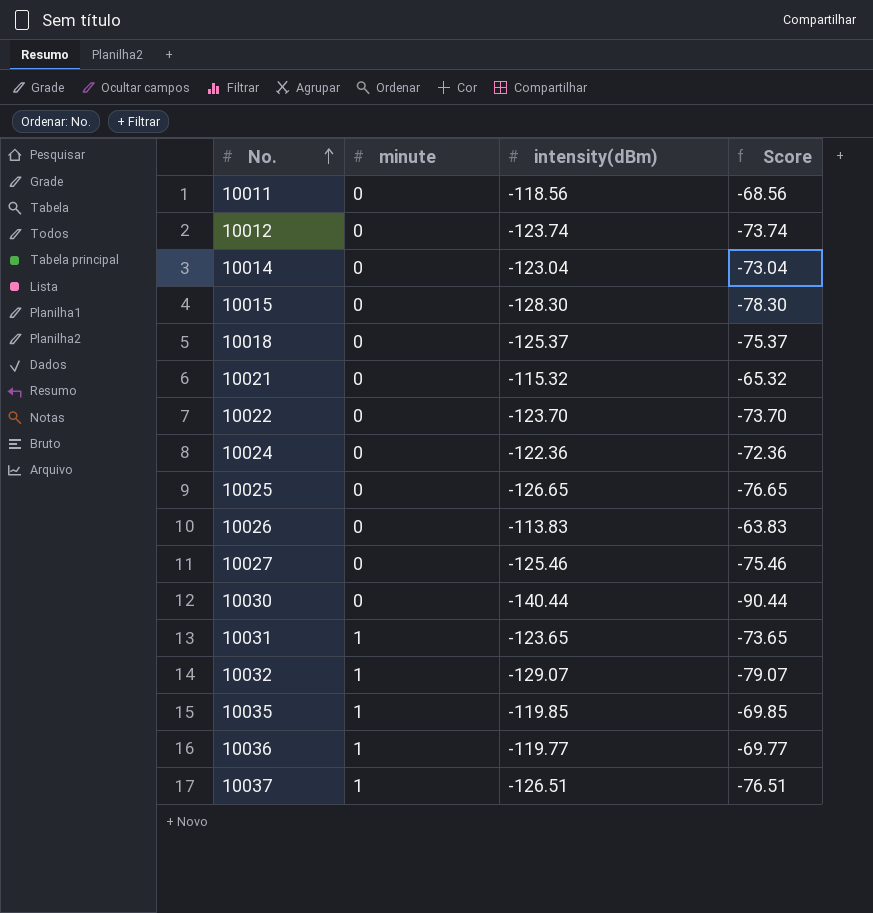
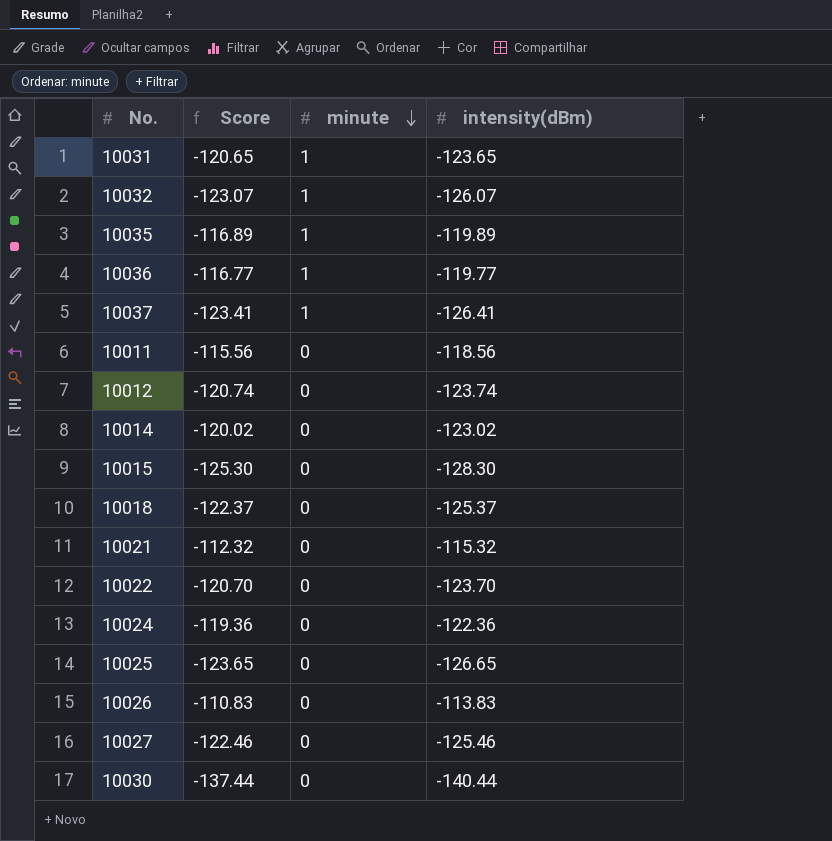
row order: No. ascending -> minute descending
column Score | formula: [intensity(dBm)] + 50 -> [intensity(dBm)] + 3
column Score | position: 4 -> 2
10032 | intensity(dBm): -129.07 -> -126.07
10035 | intensity(dBm): -119.85 -> -119.89
10037 | intensity(dBm): -126.51 -> -126.41
10014 | intensity(dBm): -123.04 -> -123.02

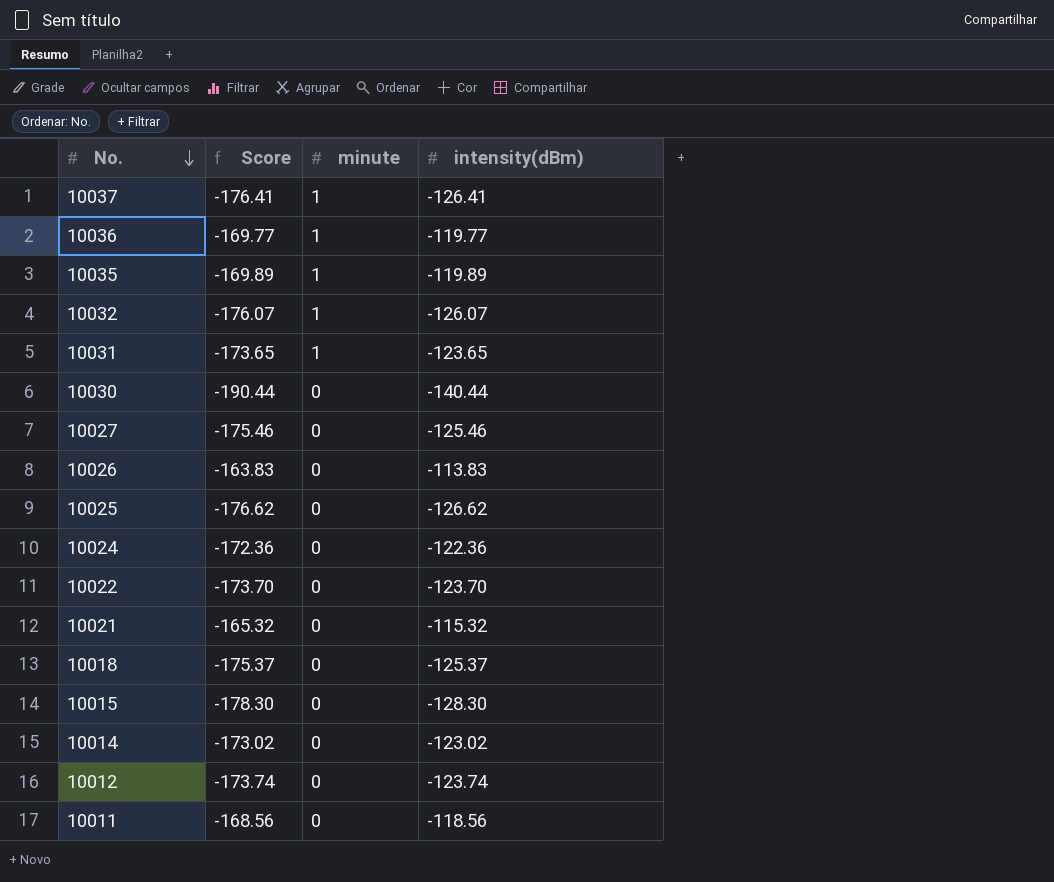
row order: minute descending -> No. descending
column Score | formula: [intensity(dBm)] + 3 -> [intensity(dBm)] - 50
10025 | intensity(dBm): -126.65 -> -126.62

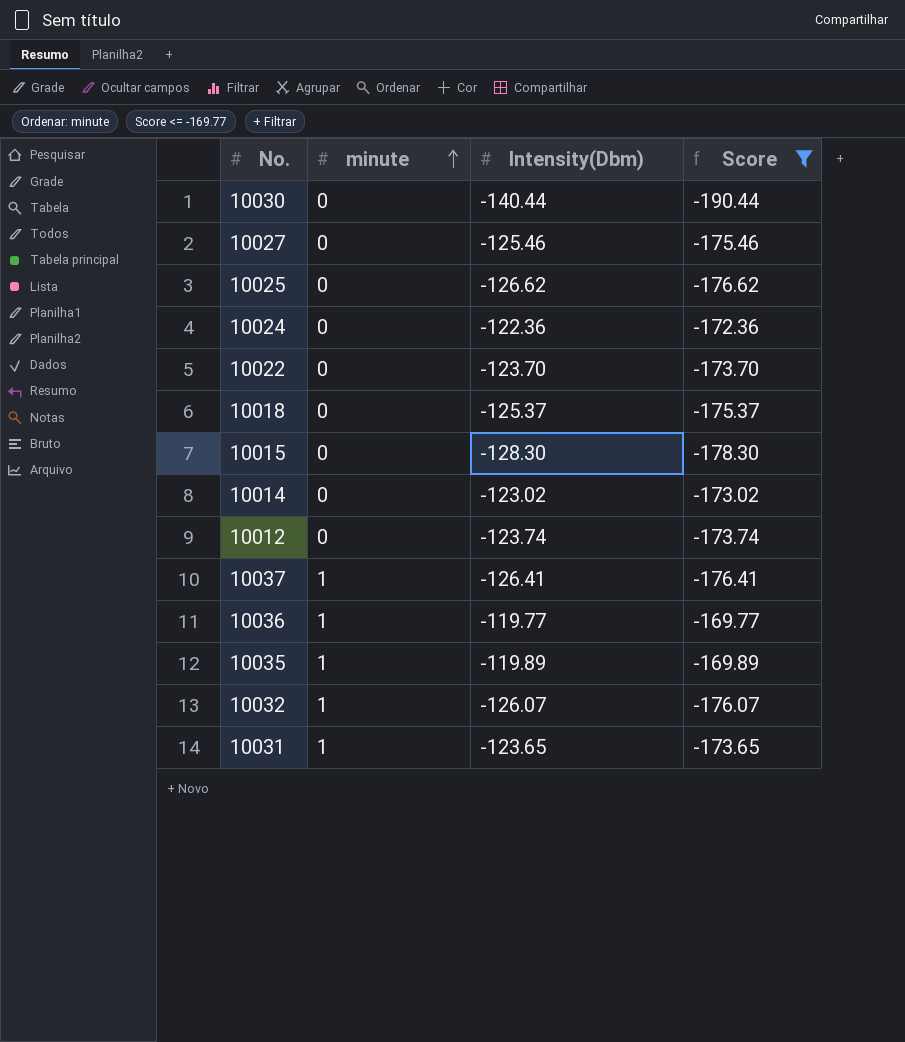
filter: none -> Score <= -169.77
row order: No. descending -> minute ascending
column name: intensity(dBm) -> Intensity(Dbm)
column Score | position: 2 -> 4

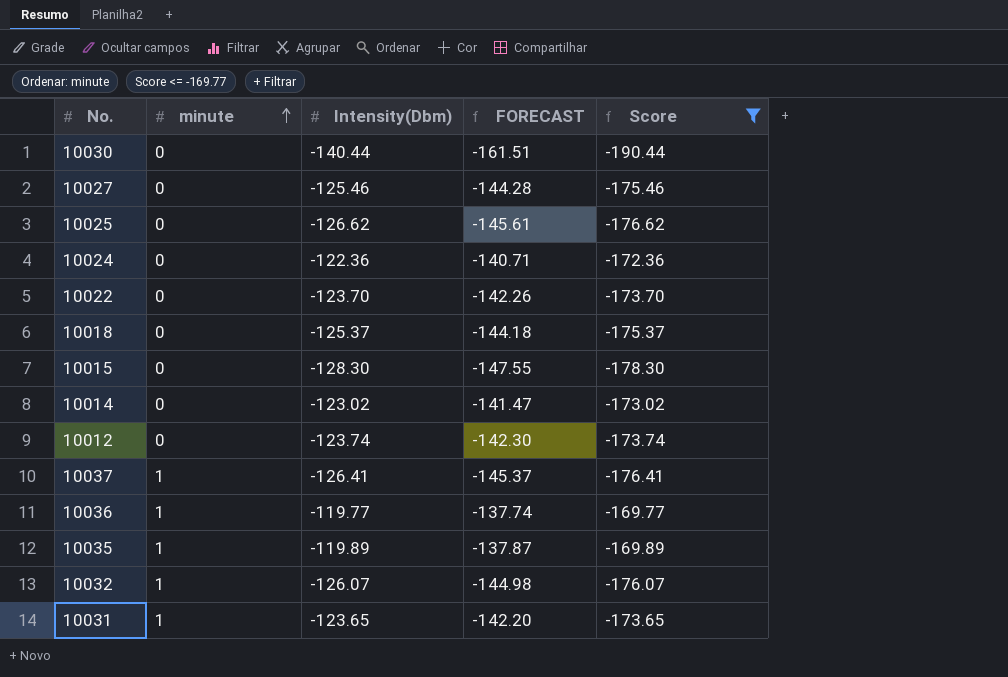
column FORECAST | formula: none -> [Intensity(Dbm)] * 1.15

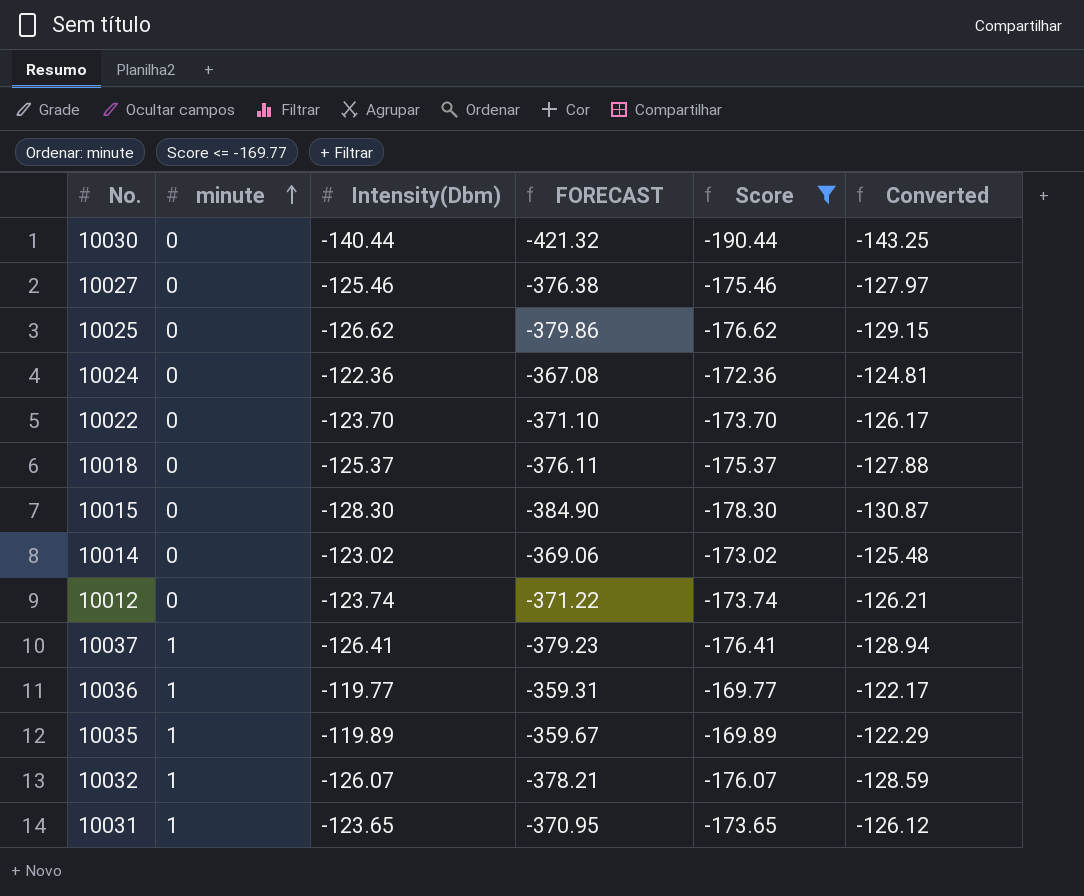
column FORECAST | formula: [Intensity(Dbm)] * 1.15 -> [Intensity(Dbm)] * 3
column Converted | formula: none -> [Intensity(Dbm)] * 1.02

